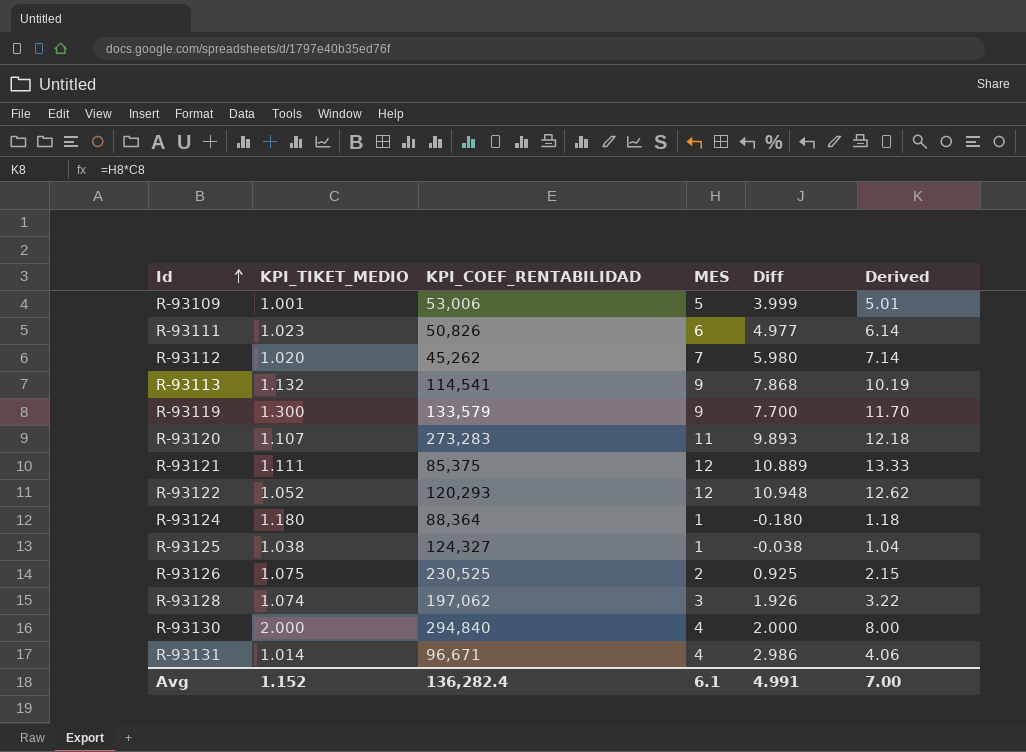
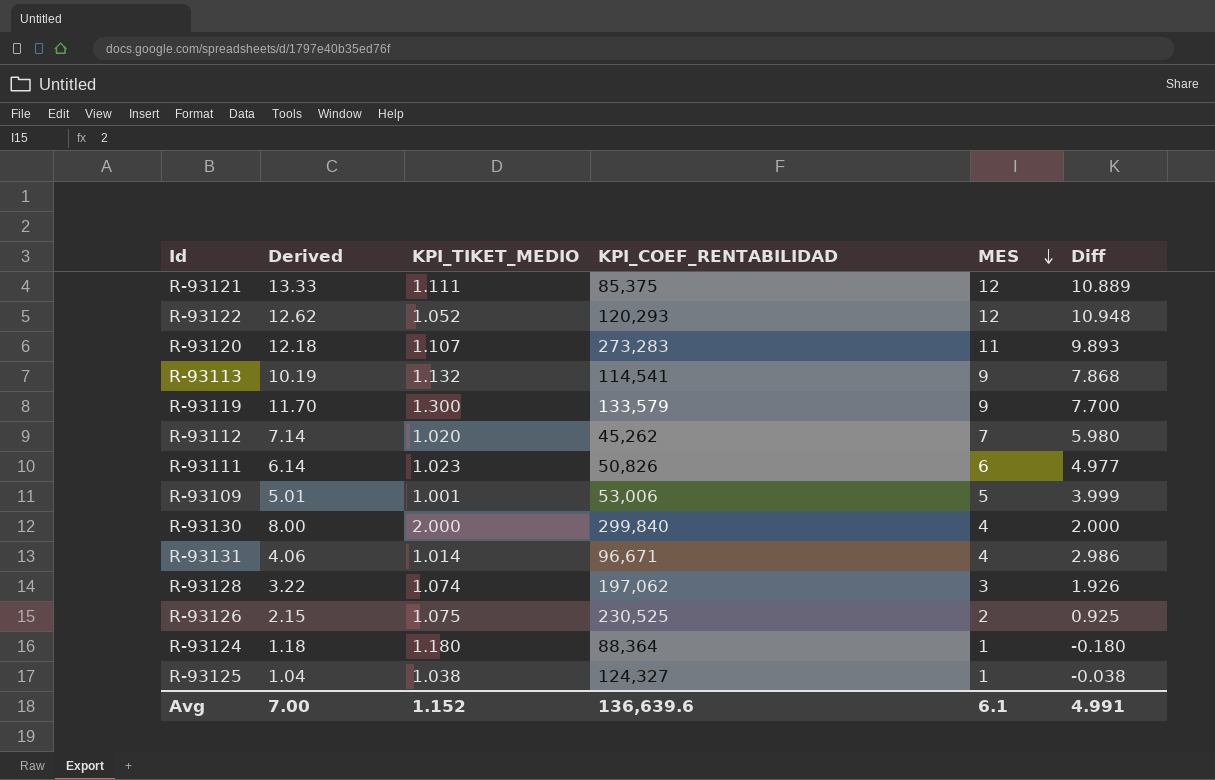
row order: Id ascending -> MES descending
column Derived | position: 6 -> 2
R-93130 | KPI_COEF_RENTABILIDAD: 294,840 -> 299,840
Avg | KPI_COEF_RENTABILIDAD: 136,282.4 -> 136,639.6

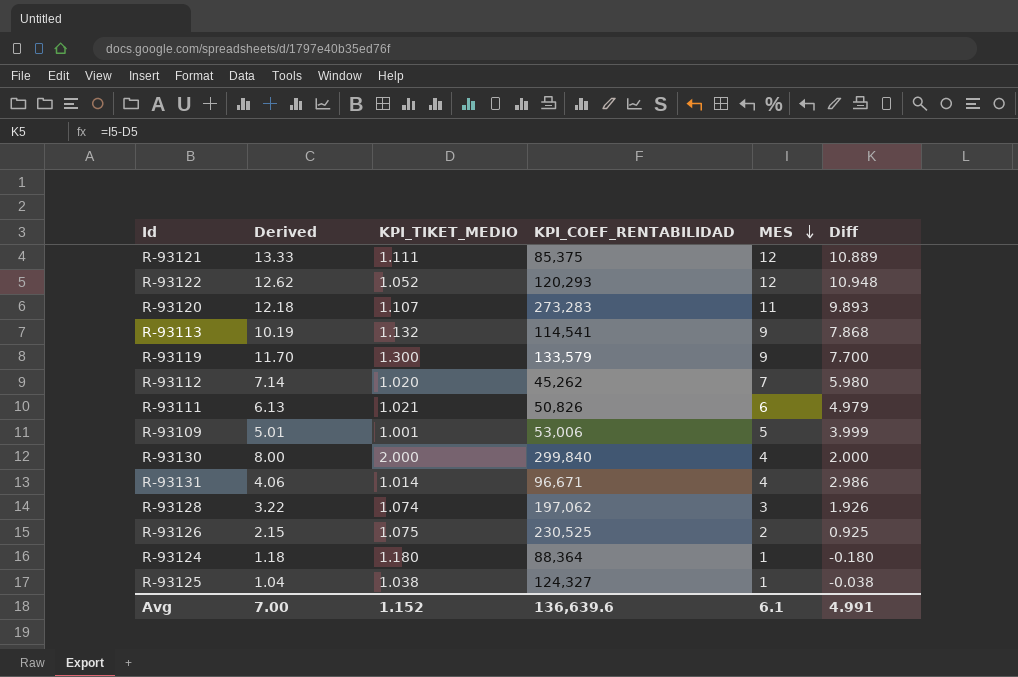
R-93111 | Derived: 6.14 -> 6.13
R-93111 | KPI_TIKET_MEDIO: 1.023 -> 1.021
R-93111 | Diff: 4.977 -> 4.979

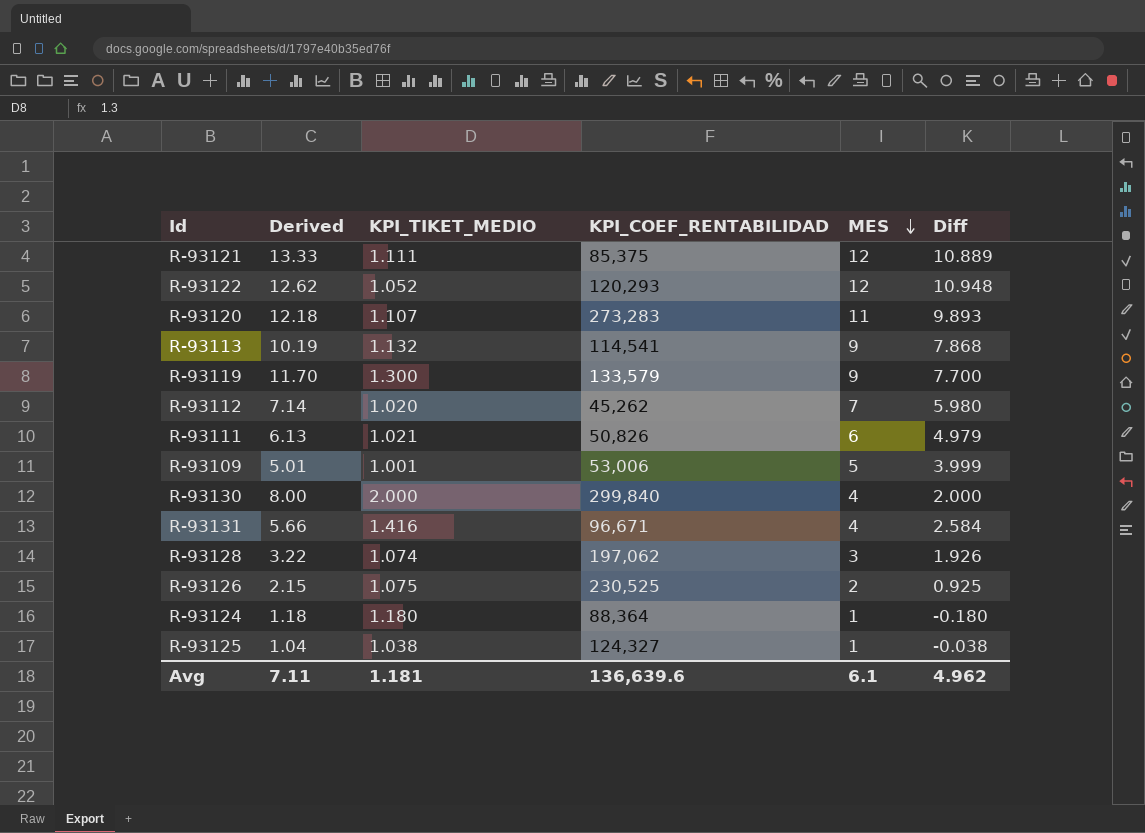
R-93131 | Derived: 4.06 -> 5.66
R-93131 | KPI_TIKET_MEDIO: 1.014 -> 1.416
R-93131 | Diff: 2.986 -> 2.584
Avg | Derived: 7.00 -> 7.11
Avg | KPI_TIKET_MEDIO: 1.152 -> 1.181
Avg | Diff: 4.991 -> 4.962

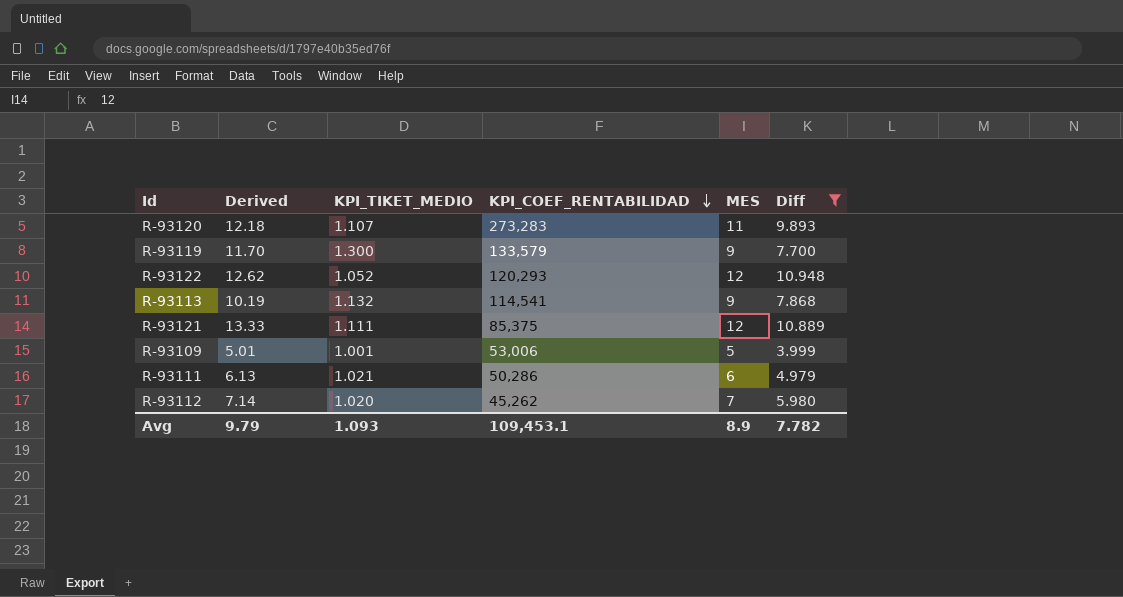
filter: none -> Diff >= 3.999
row order: MES descending -> KPI_COEF_RENTABILIDAD descending
R-93111 | KPI_COEF_RENTABILIDAD: 50,826 -> 50,286
Avg | Derived: 7.11 -> 9.79
Avg | KPI_TIKET_MEDIO: 1.181 -> 1.093
Avg | KPI_COEF_RENTABILIDAD: 136,639.6 -> 109,453.1
Avg | MES: 6.1 -> 8.9
Avg | Diff: 4.962 -> 7.782

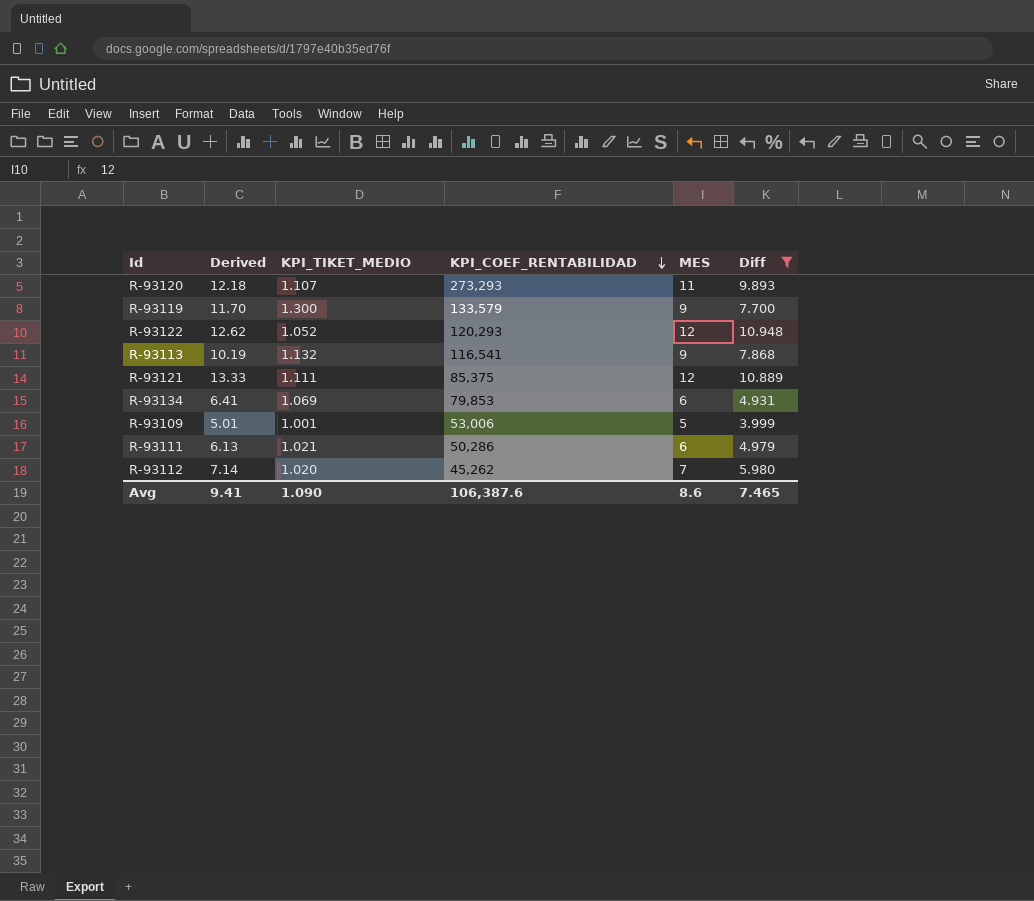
R-93120 | KPI_COEF_RENTABILIDAD: 273,283 -> 273,293
R-93113 | KPI_COEF_RENTABILIDAD: 114,541 -> 116,541
row R-93134: none -> 6.41 | 1.069 | 79,853 | 6 | 4.931
Avg | Derived: 9.79 -> 9.41
Avg | KPI_TIKET_MEDIO: 1.093 -> 1.090
Avg | KPI_COEF_RENTABILIDAD: 109,453.1 -> 106,387.6
Avg | MES: 8.9 -> 8.6
Avg | Diff: 7.782 -> 7.465

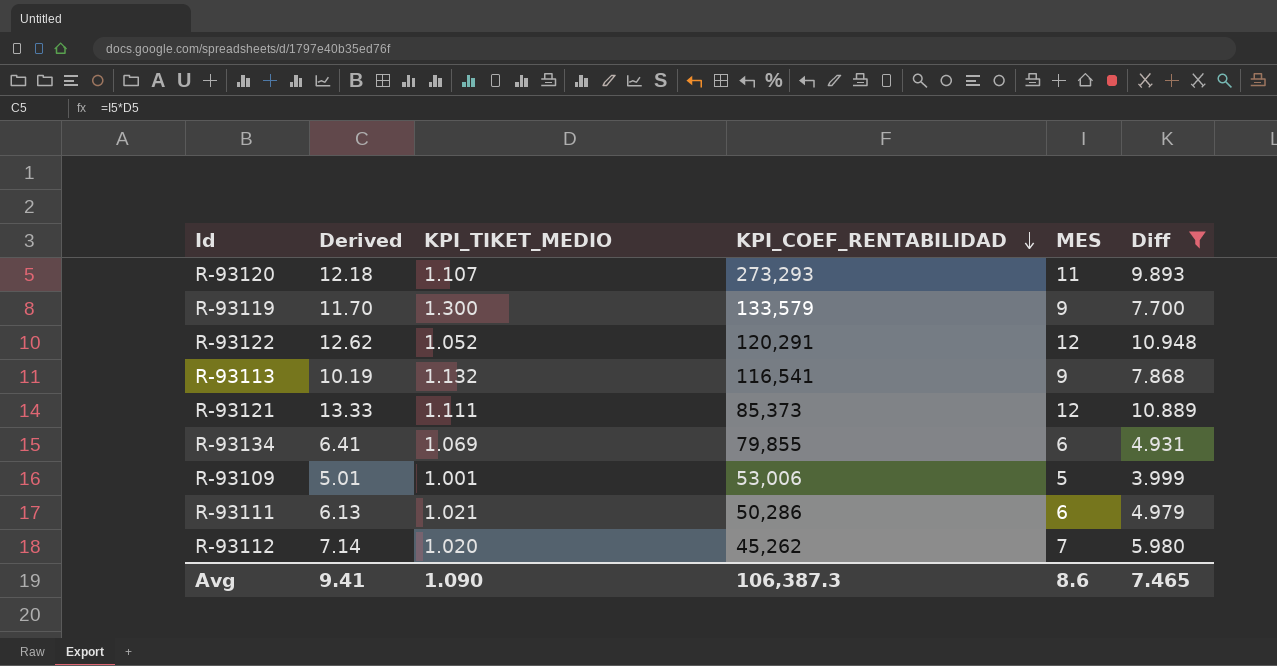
R-93122 | KPI_COEF_RENTABILIDAD: 120,293 -> 120,291
R-93121 | KPI_COEF_RENTABILIDAD: 85,375 -> 85,373
R-93134 | KPI_COEF_RENTABILIDAD: 79,853 -> 79,855
Avg | KPI_COEF_RENTABILIDAD: 106,387.6 -> 106,387.3

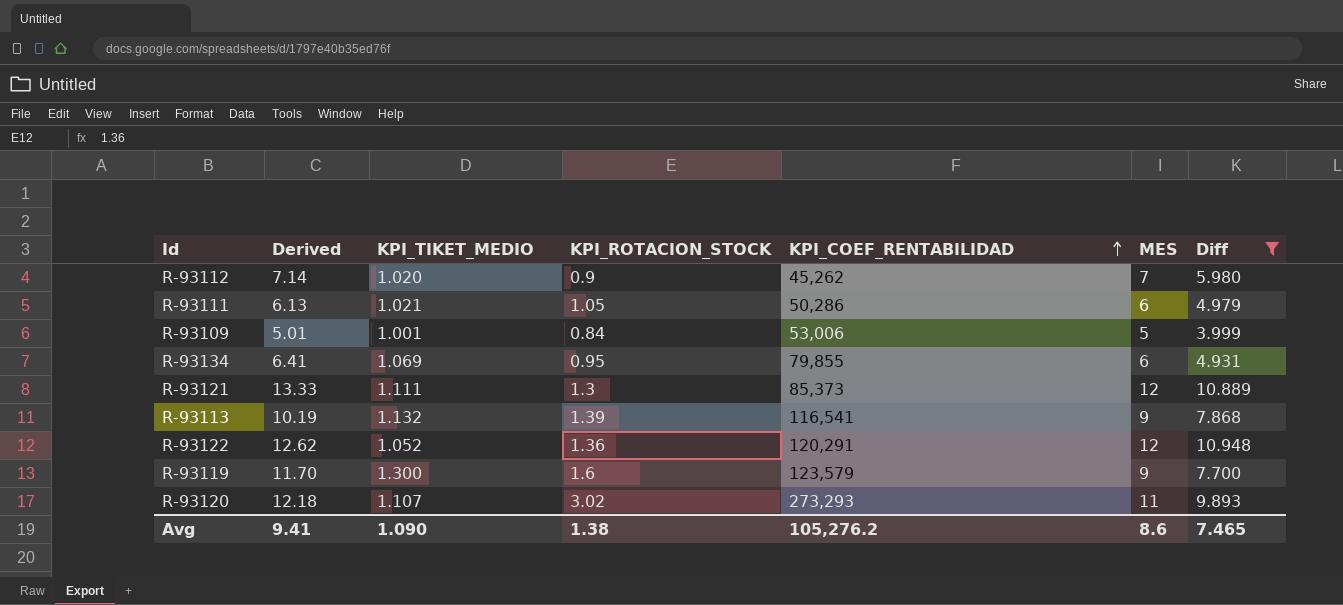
row order: KPI_COEF_RENTABILIDAD descending -> KPI_COEF_RENTABILIDAD ascending
column KPI_ROTACION_STOCK | position: none -> 4
R-93119 | KPI_COEF_RENTABILIDAD: 133,579 -> 123,579
Avg | KPI_COEF_RENTABILIDAD: 106,387.3 -> 105,276.2

